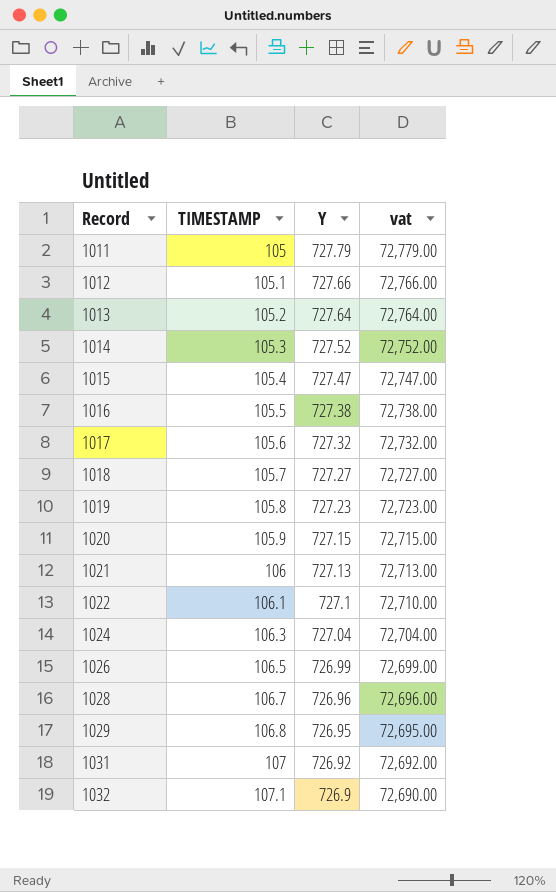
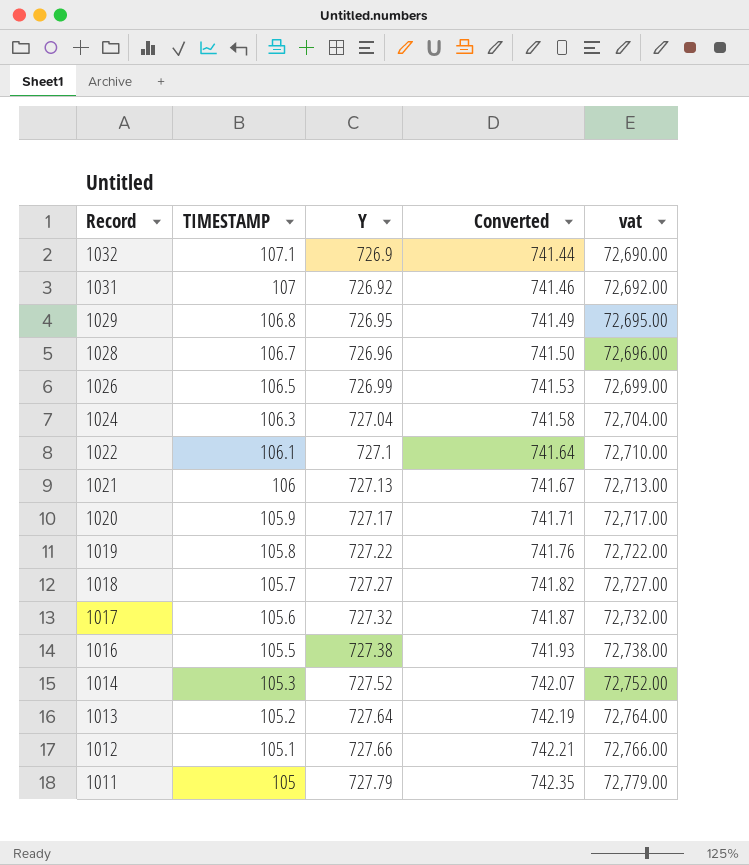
row order: Record ascending -> Record descending
column Converted | formula: none -> [Y] * 1.02
row 1015: 105.4 | 727.47 | 72,747.00 -> none
1020 | Y: 727.15 -> 727.17
1020 | vat: 72,715.00 -> 72,717.00
1019 | Y: 727.23 -> 727.22
1019 | vat: 72,723.00 -> 72,722.00

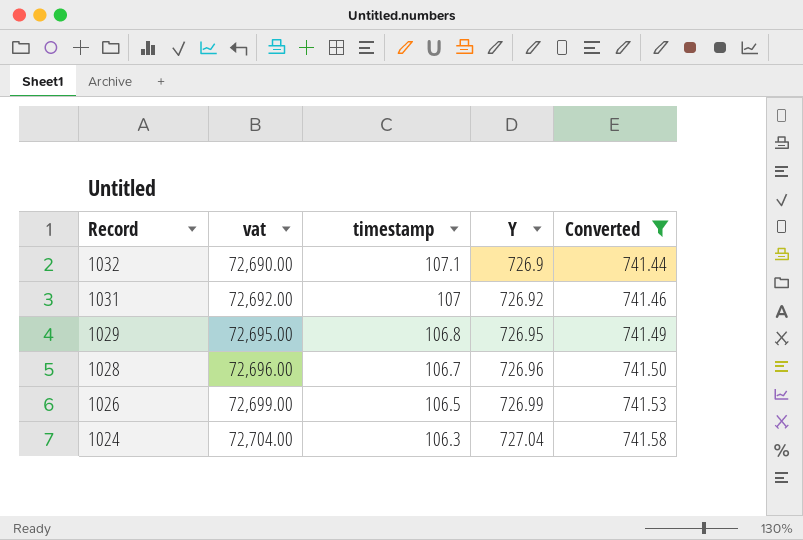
filter: none -> Converted <= 741.58
column vat | position: 5 -> 2
column name: TIMESTAMP -> timestamp

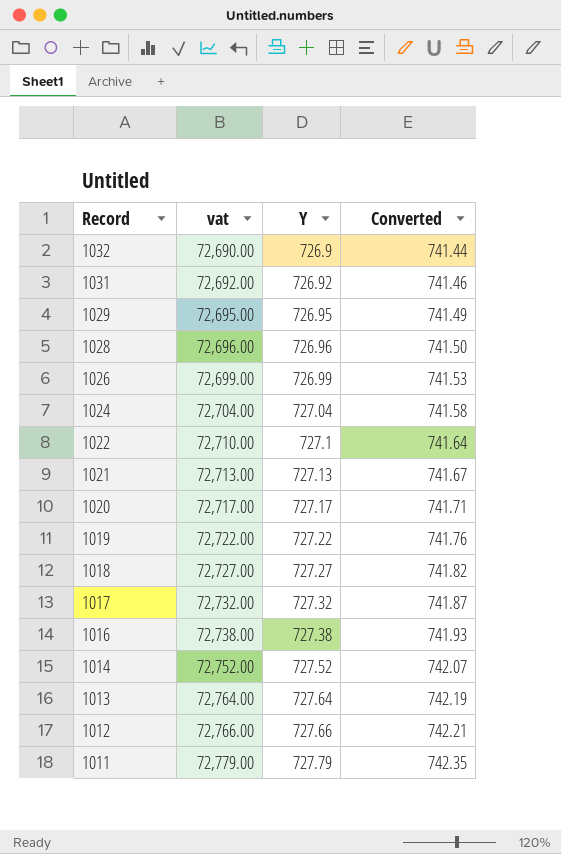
filter: Converted <= 741.58 -> none
column timestamp | position: 3 -> none

